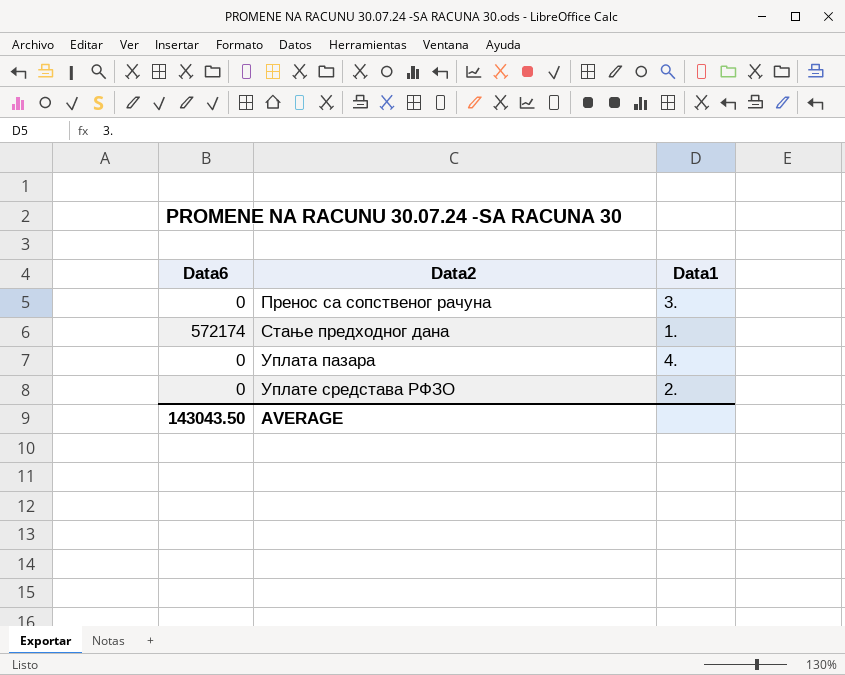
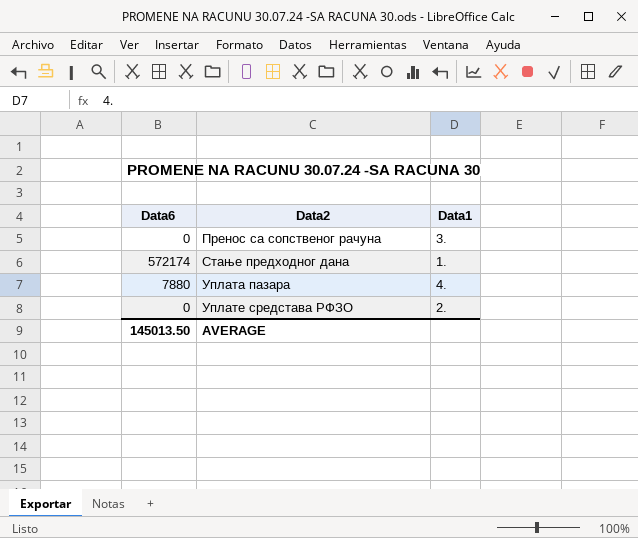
Уплата пазара | Data6: 0 -> 7880
AVERAGE | Data6: 143043.50 -> 145013.50

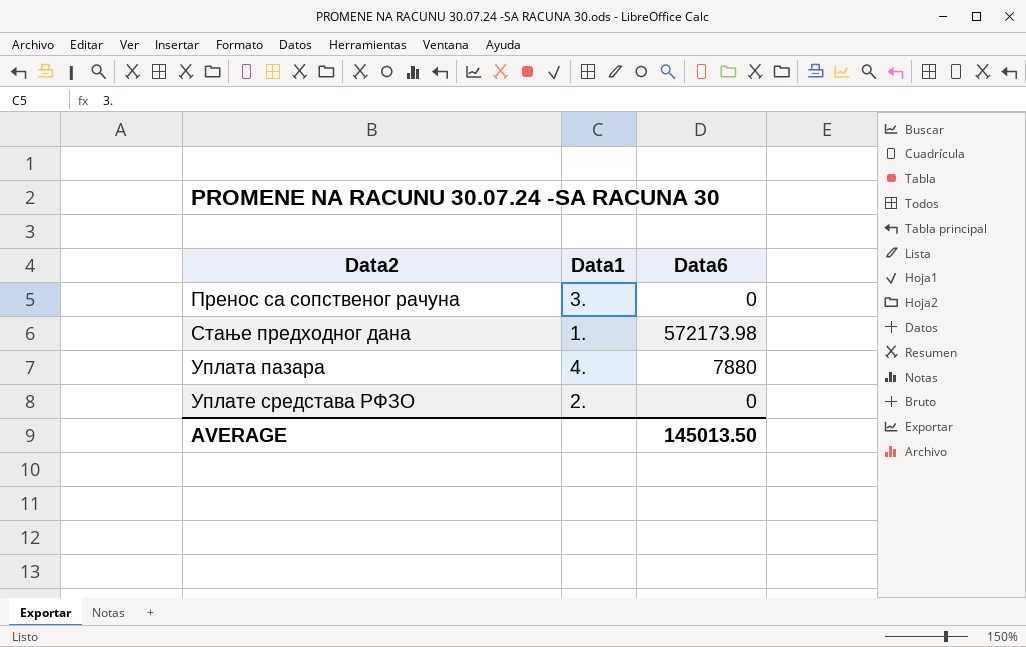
column Data6 | position: 1 -> 3
Стање предходног дана | Data6: 572174 -> 572173.98

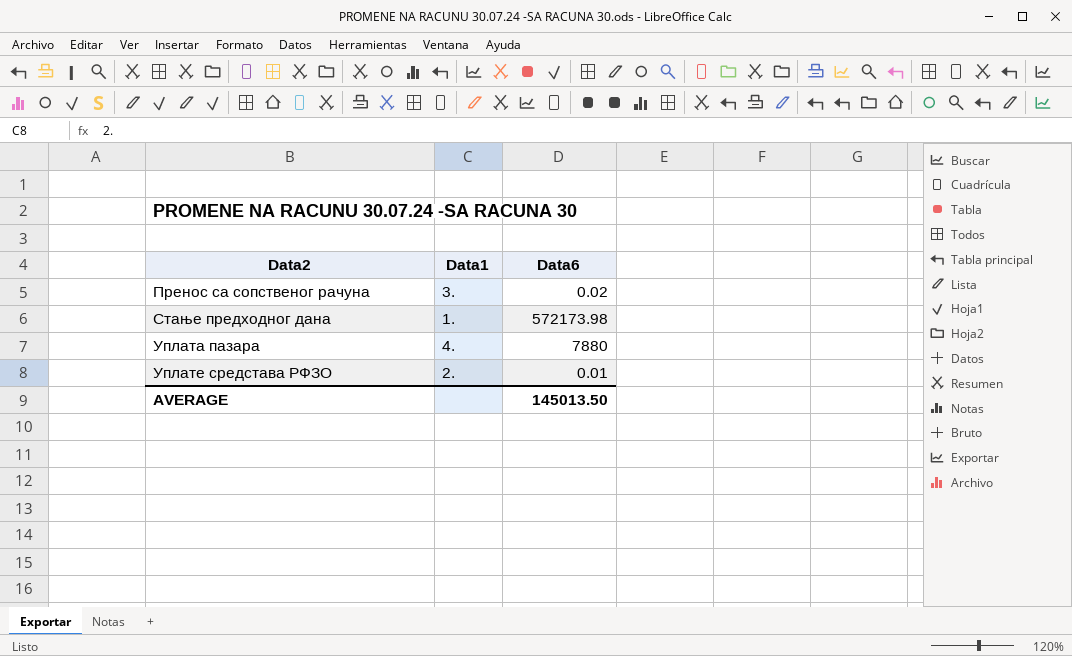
Пренос са сопственог рачуна | Data6: 0 -> 0.02
Уплате средстава РФЗО | Data6: 0 -> 0.01

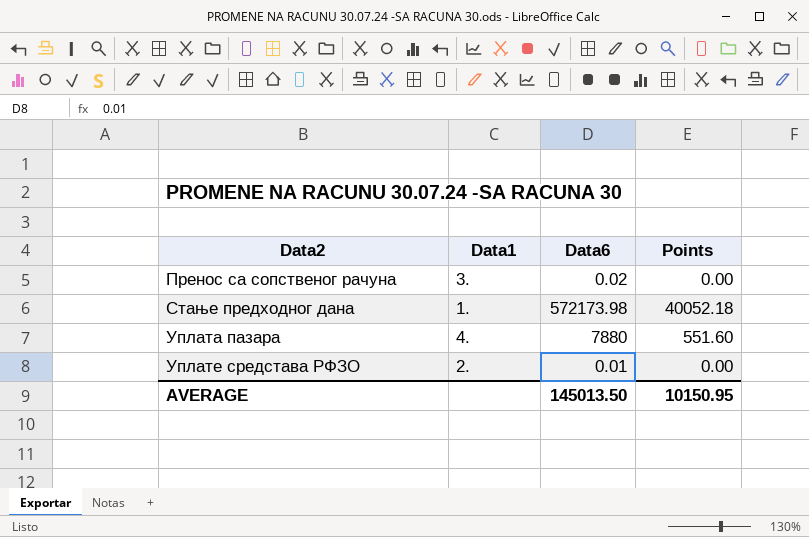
column Points | formula: none -> [Data6] * 0.07

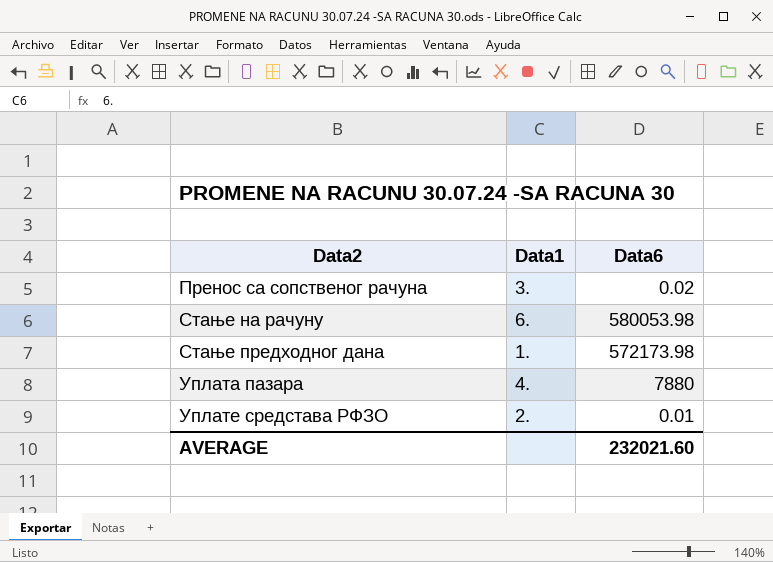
column Points | formula: [Data6] * 0.07 -> none
row Стање на рачуну: none -> 6. | 580053.98
AVERAGE | Data6: 145013.50 -> 232021.60

